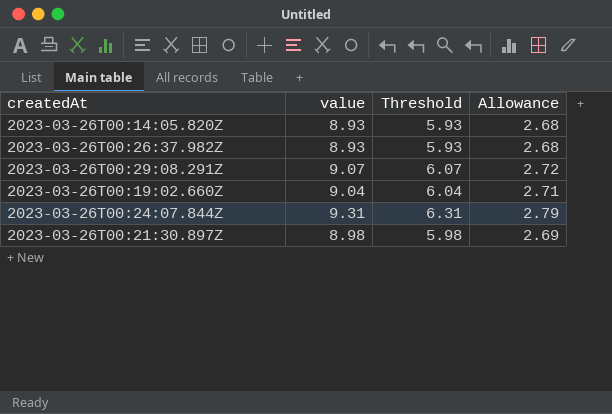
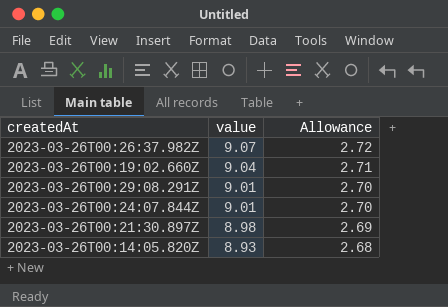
row order: none -> value descending
column Threshold | formula: [value] - 3 -> none
2023-03-26T00:26:37.982Z | value: 8.93 -> 9.07
2023-03-26T00:26:37.982Z | Allowance: 2.68 -> 2.72
2023-03-26T00:29:08.291Z | value: 9.07 -> 9.01
2023-03-26T00:29:08.291Z | Allowance: 2.72 -> 2.70
2023-03-26T00:24:07.844Z | value: 9.31 -> 9.01
2023-03-26T00:24:07.844Z | Allowance: 2.79 -> 2.70

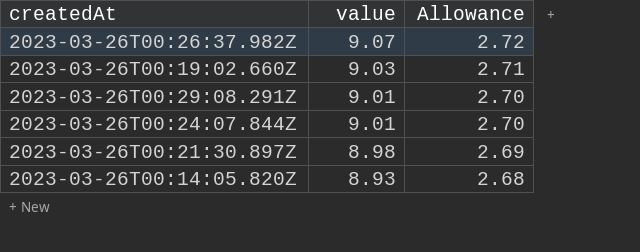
2023-03-26T00:19:02.660Z | value: 9.04 -> 9.03

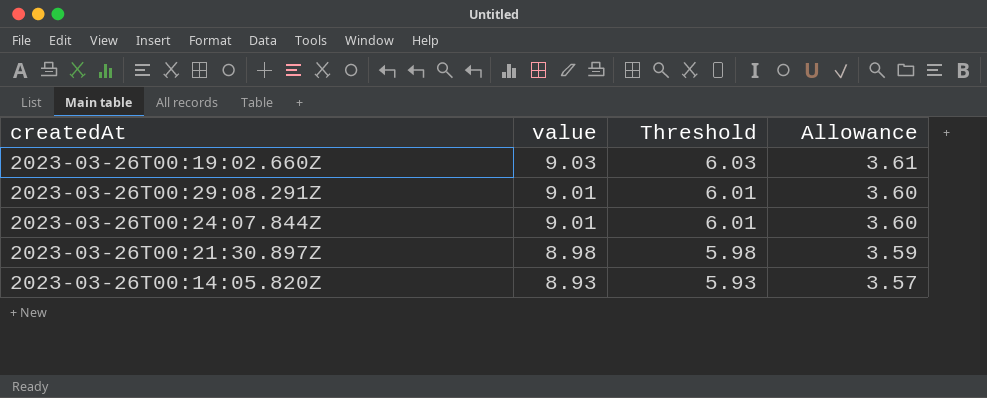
column Threshold | formula: none -> [value] - 3
column Allowance | formula: [value] * 0.3 -> [value] * 0.4
row 2023-03-26T00:26:37.982Z: 9.07 | 2.72 -> none

